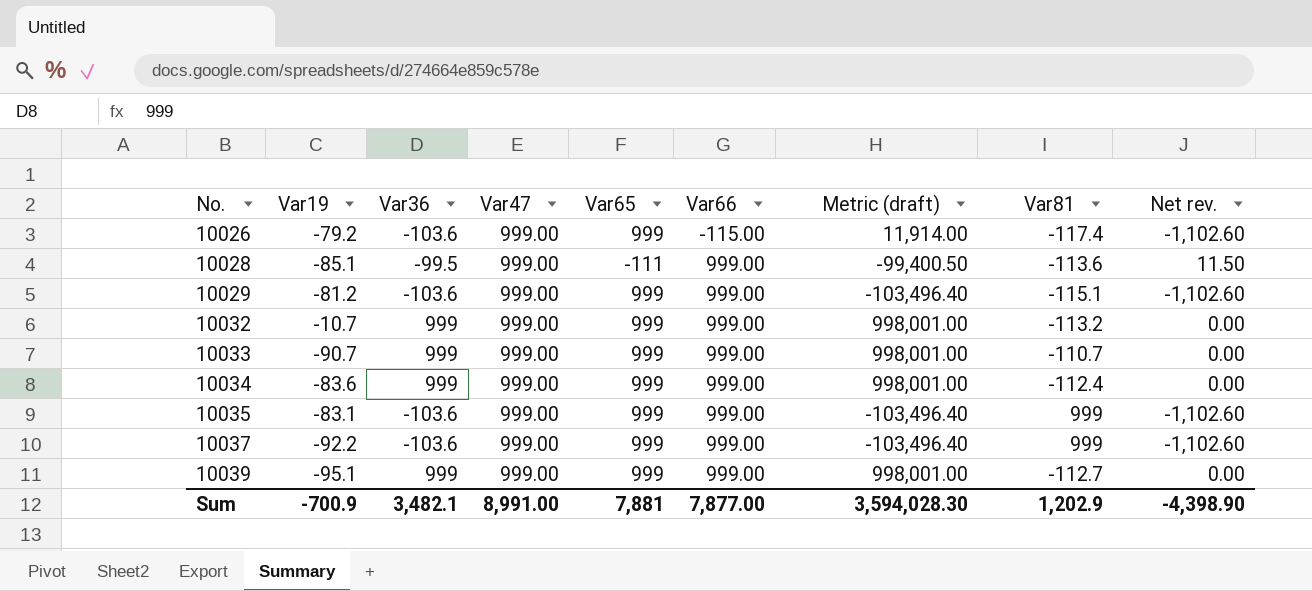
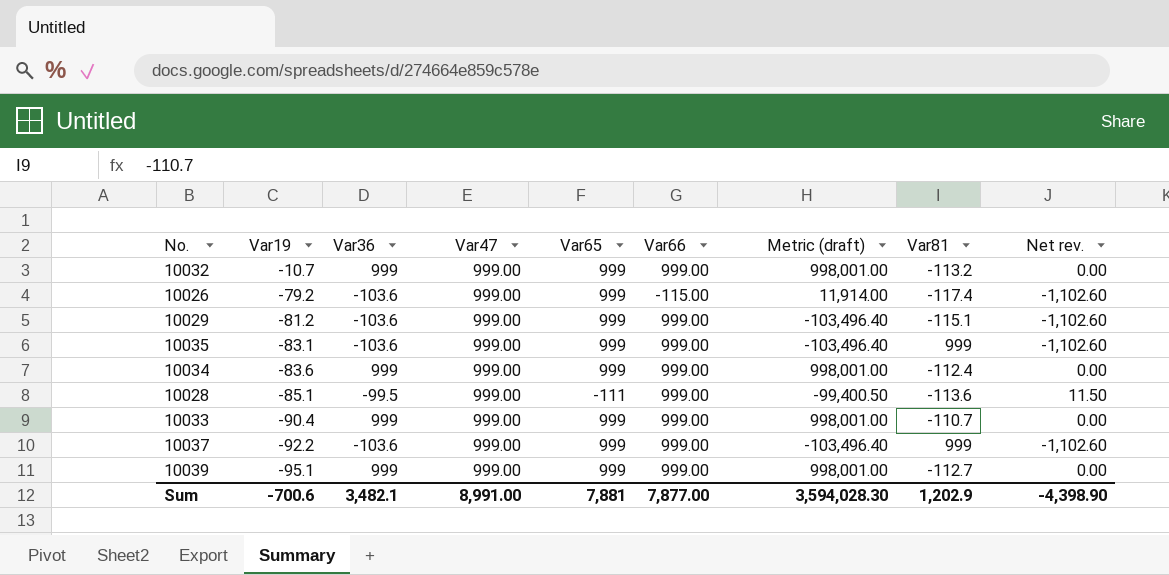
row order: No. ascending -> Var19 descending
10033 | Var19: -90.7 -> -90.4
Sum | Var19: -700.9 -> -700.6

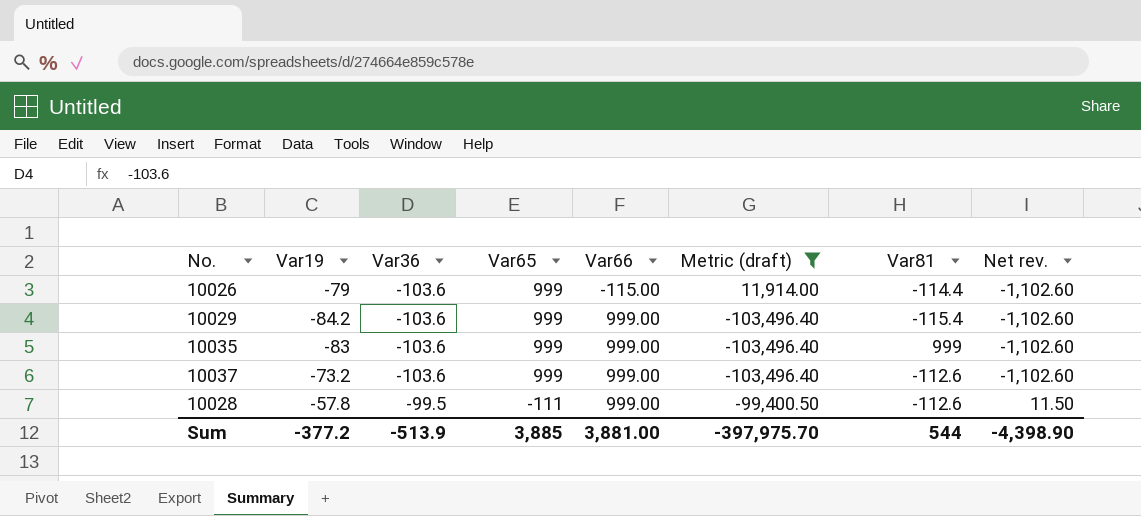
filter: none -> Metric (draft) != 998,001.00
row order: Var19 descending -> Var36 ascending
column Var47 | position: 4 -> none
10026 | Var19: -79.2 -> -79
10026 | Var81: -117.4 -> -114.4
10029 | Var19: -81.2 -> -84.2
10029 | Var81: -115.1 -> -115.4
10035 | Var19: -83.1 -> -83
10037 | Var19: -92.2 -> -73.2
10037 | Var81: 999 -> -112.6
10028 | Var19: -85.1 -> -57.8
10028 | Var81: -113.6 -> -112.6
Sum | Var19: -700.6 -> -377.2
Sum | Var36: 3,482.1 -> -513.9
Sum | Var65: 7,881 -> 3,885
Sum | Var66: 7,877.00 -> 3,881.00
Sum | Metric (draft): 3,594,028.30 -> -397,975.70
Sum | Var81: 1,202.9 -> 544

